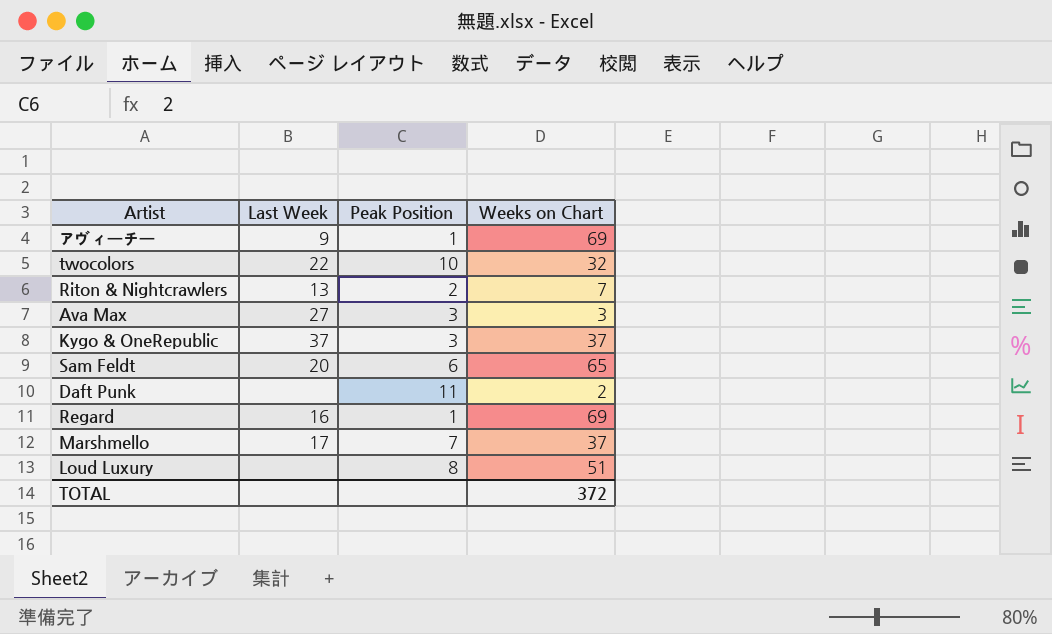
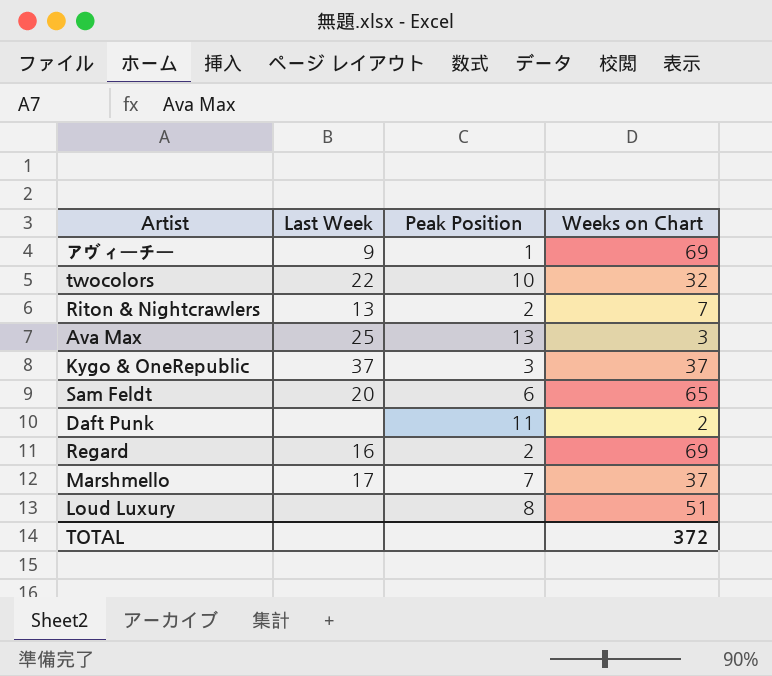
Ava Max | Last Week: 27 -> 25
Ava Max | Peak Position: 3 -> 13
Regard | Peak Position: 1 -> 2

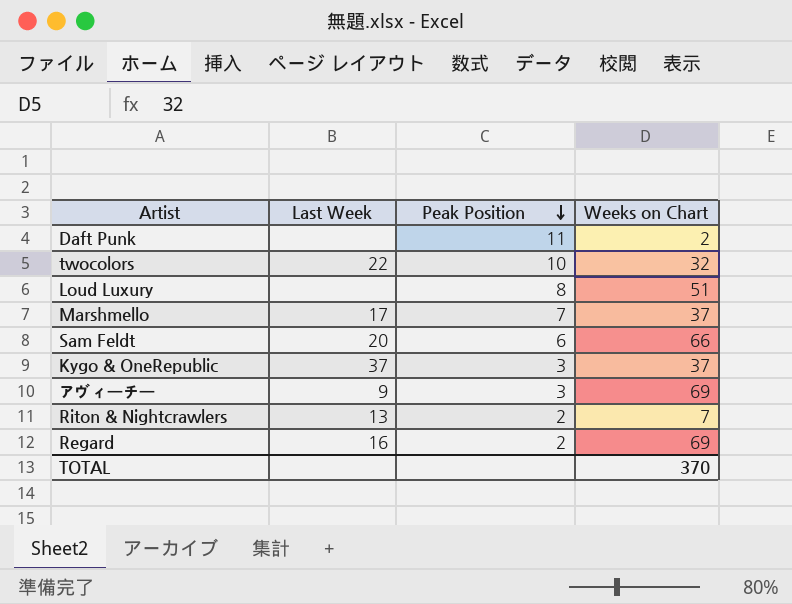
row order: none -> Peak Position descending
row Ava Max: 25 | 13 | 3 -> none
Sam Feldt | Weeks on Chart: 65 -> 66
アヴィーチー | Peak Position: 1 -> 3
TOTAL | Weeks on Chart: 372 -> 370

